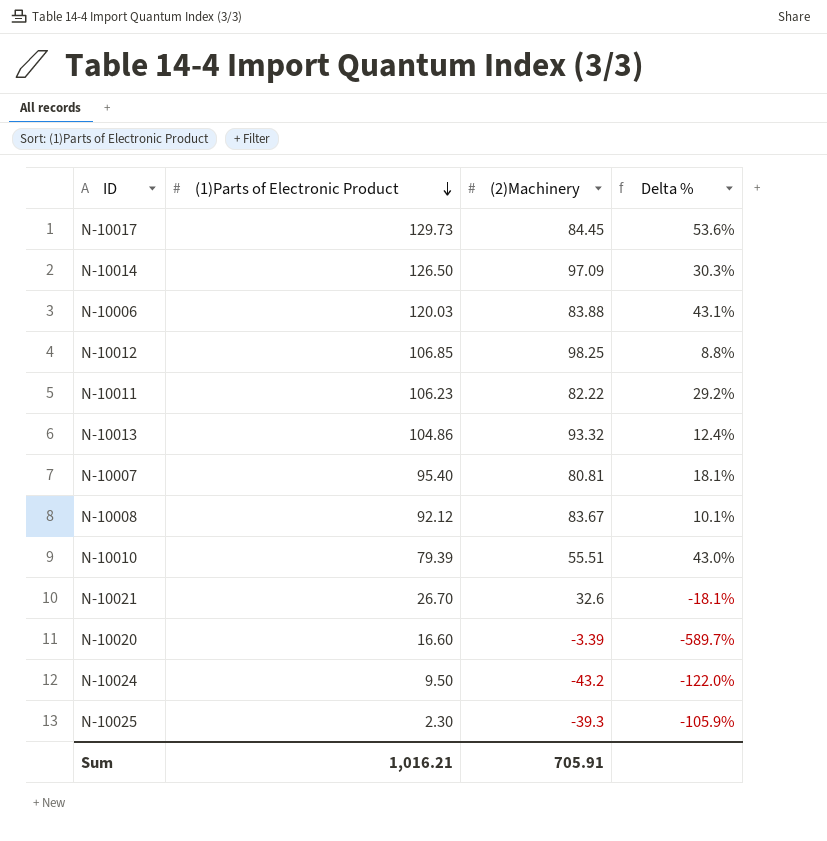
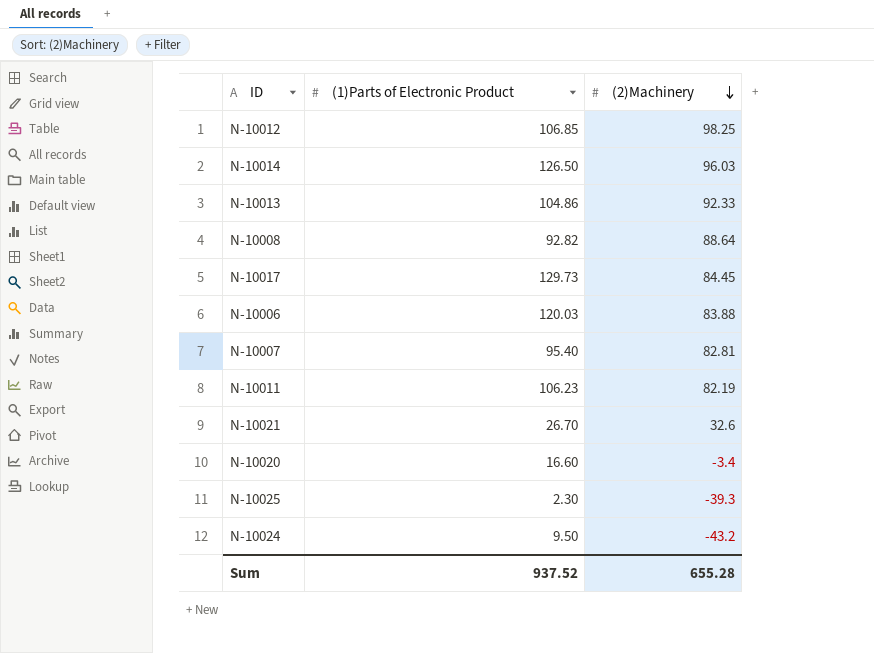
row order: (1)Parts of Electronic Product descending -> (2)Machinery descending
column Delta % | formula: ([(1)Parts of Electronic Product] - [(2)Machinery]) / [(2)Machinery] -> none
row N-10010: 79.39 | 55.51 | 43.0% -> none
N-10014 | (2)Machinery: 97.09 -> 96.03
N-10013 | (2)Machinery: 93.32 -> 92.33
N-10008 | (1)Parts of Electronic Product: 92.12 -> 92.82
N-10008 | (2)Machinery: 83.67 -> 88.64
N-10007 | (2)Machinery: 80.81 -> 82.81
N-10011 | (2)Machinery: 82.22 -> 82.19
N-10020 | (2)Machinery: -3.39 -> -3.4
Sum | (1)Parts of Electronic Product: 1,016.21 -> 937.52
Sum | (2)Machinery: 705.91 -> 655.28

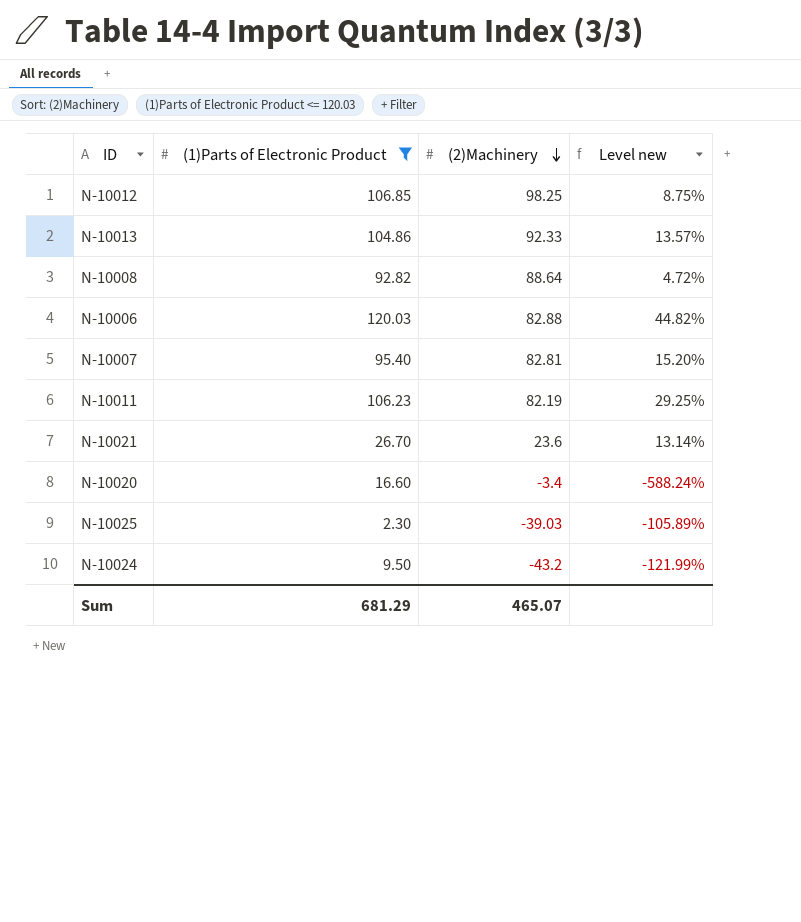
filter: none -> (1)Parts of Electronic Product <= 120.03
column Level new | formula: none -> ([(1)Parts of Electronic Product] - [(2)Machinery]) / [(2)Machinery]
N-10006 | (2)Machinery: 83.88 -> 82.88
N-10021 | (2)Machinery: 32.6 -> 23.6
N-10025 | (2)Machinery: -39.3 -> -39.03
Sum | (1)Parts of Electronic Product: 937.52 -> 681.29
Sum | (2)Machinery: 655.28 -> 465.07

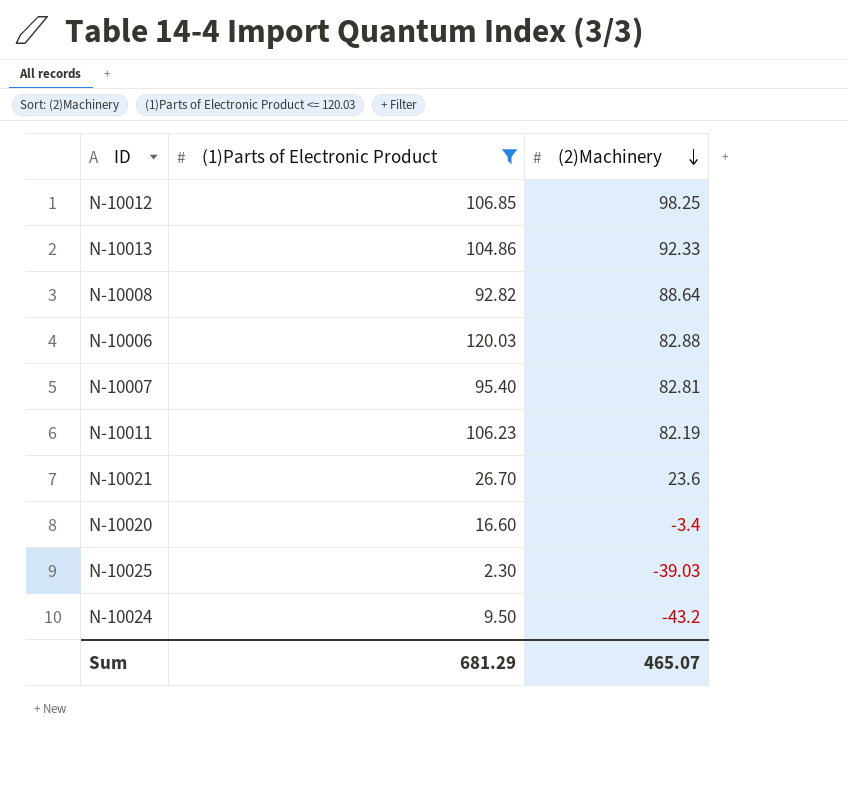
column Level new | formula: ([(1)Parts of Electronic Product] - [(2)Machinery]) / [(2)Machinery] -> none

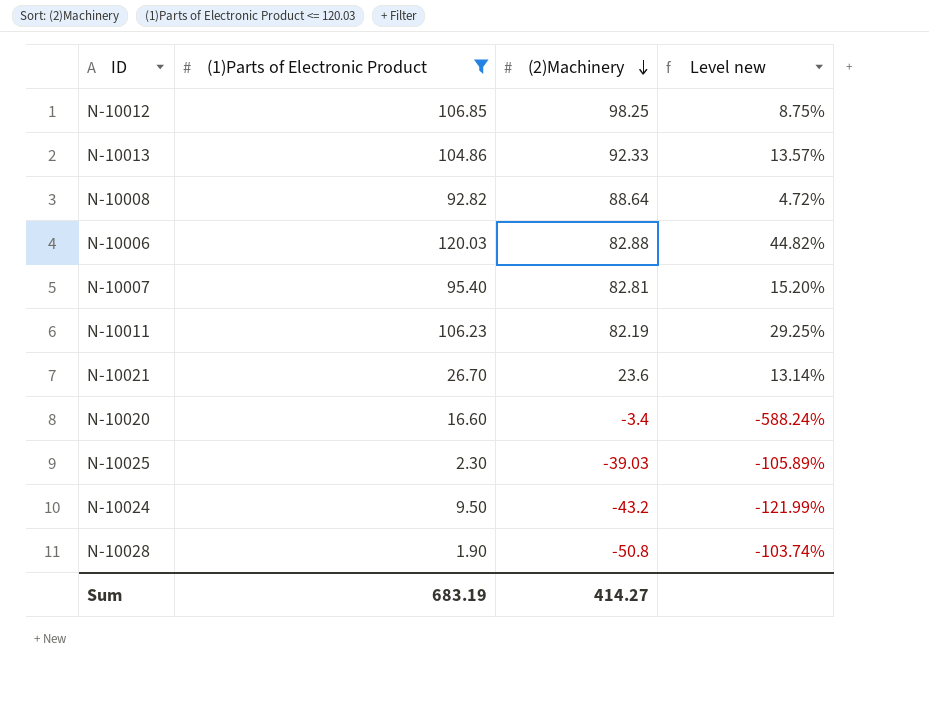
column Level new | formula: none -> ([(1)Parts of Electronic Product] - [(2)Machinery]) / [(2)Machinery]
row N-10028: none -> 1.90 | -50.8 | -103.74%
Sum | (1)Parts of Electronic Product: 681.29 -> 683.19
Sum | (2)Machinery: 465.07 -> 414.27

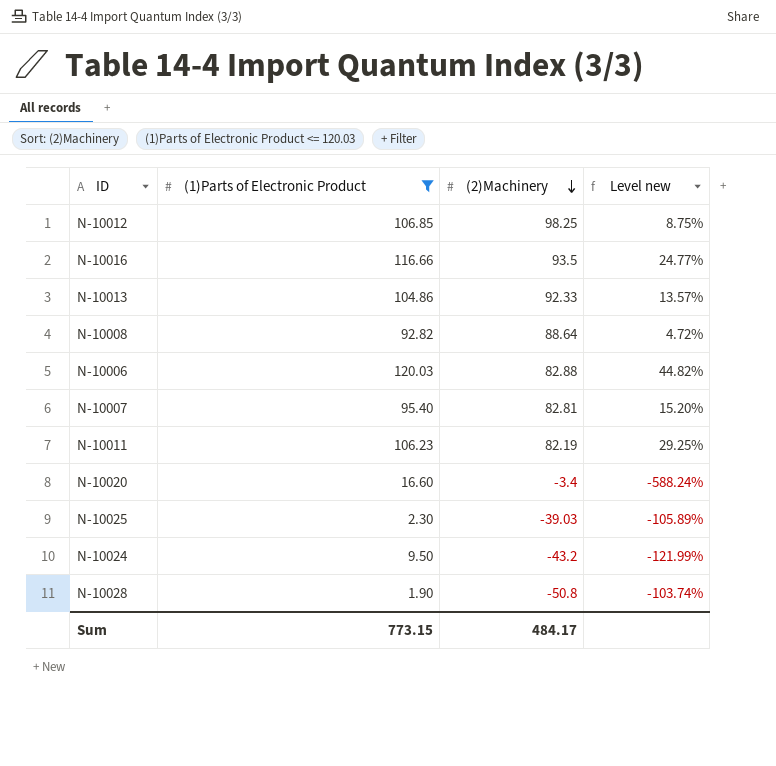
row N-10021: 26.70 | 23.6 | 13.14% -> none
row N-10016: none -> 116.66 | 93.5 | 24.77%
Sum | (1)Parts of Electronic Product: 683.19 -> 773.15
Sum | (2)Machinery: 414.27 -> 484.17

